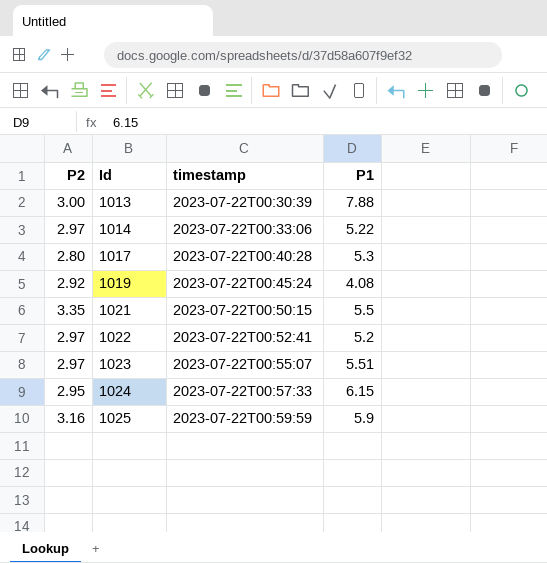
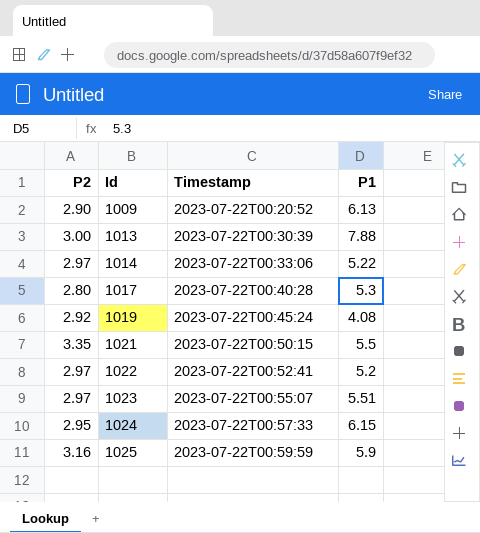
column name: timestamp -> Timestamp
row 1009: none -> 2.90 | 2023-07-22T00:20:52 | 6.13

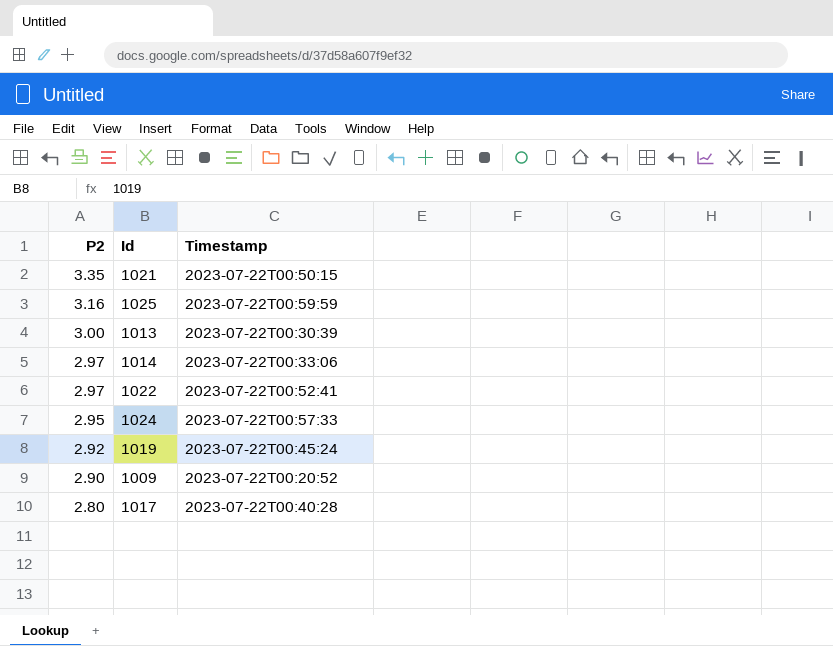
row order: Id ascending -> P2 descending
column P1 | position: 4 -> none
row 1023: 2.97 | 2023-07-22T00:55:07 | 5.51 -> none

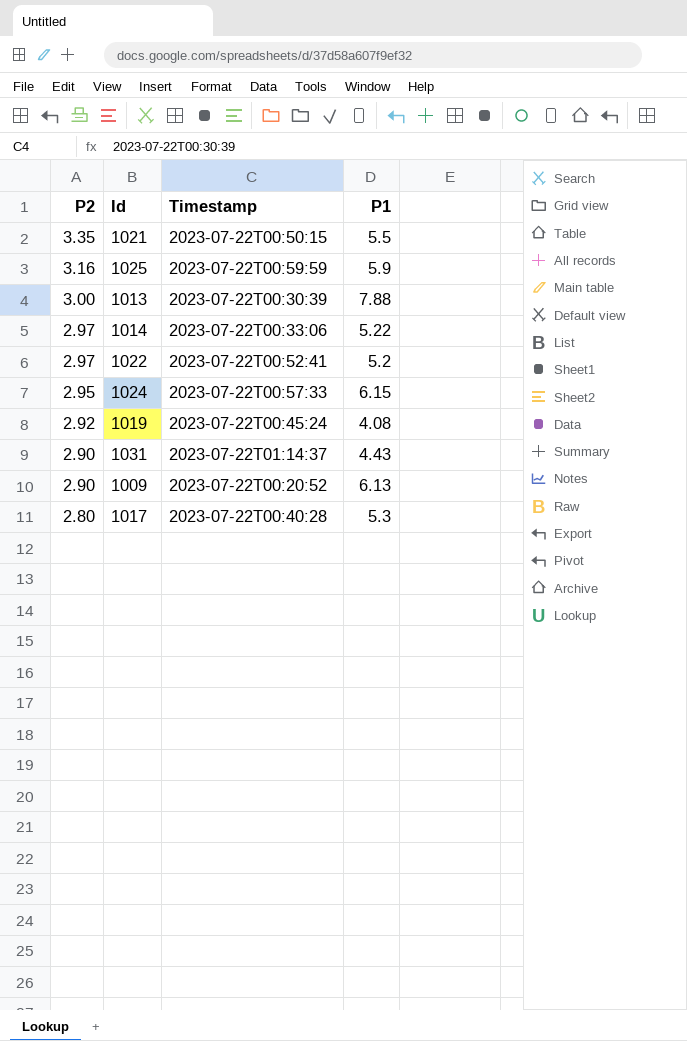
column P1 | position: none -> 4
row 1031: none -> 2.90 | 2023-07-22T01:14:37 | 4.43

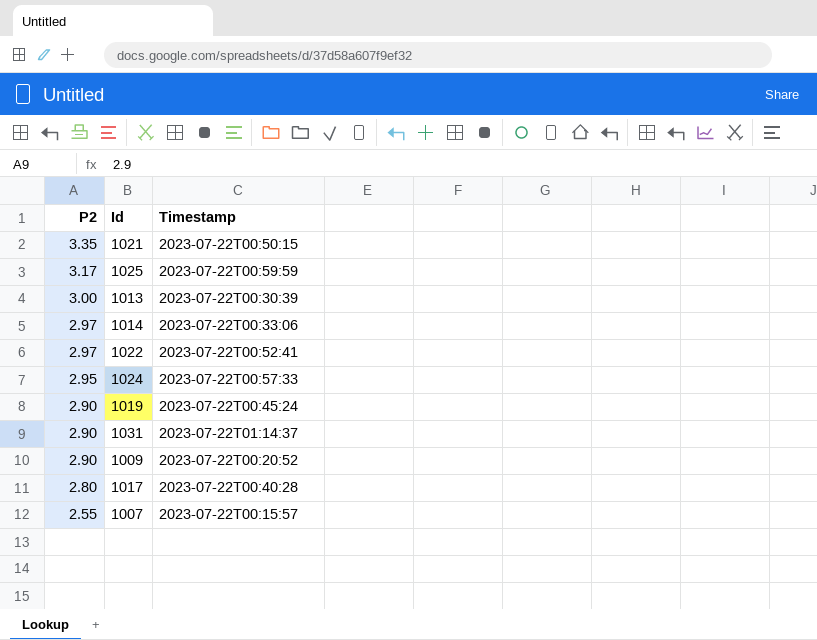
column P1 | position: 4 -> none
1025 | P2: 3.16 -> 3.17
1019 | P2: 2.92 -> 2.90
row 1007: none -> 2.55 | 2023-07-22T00:15:57

